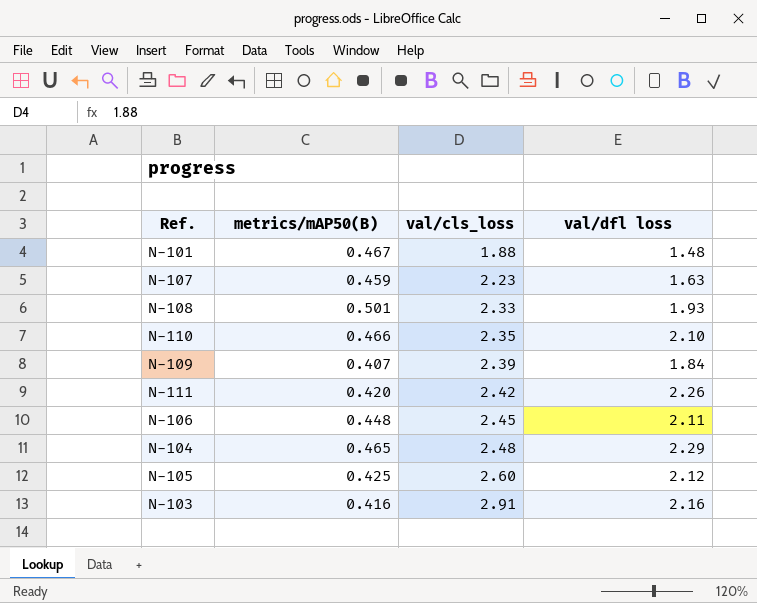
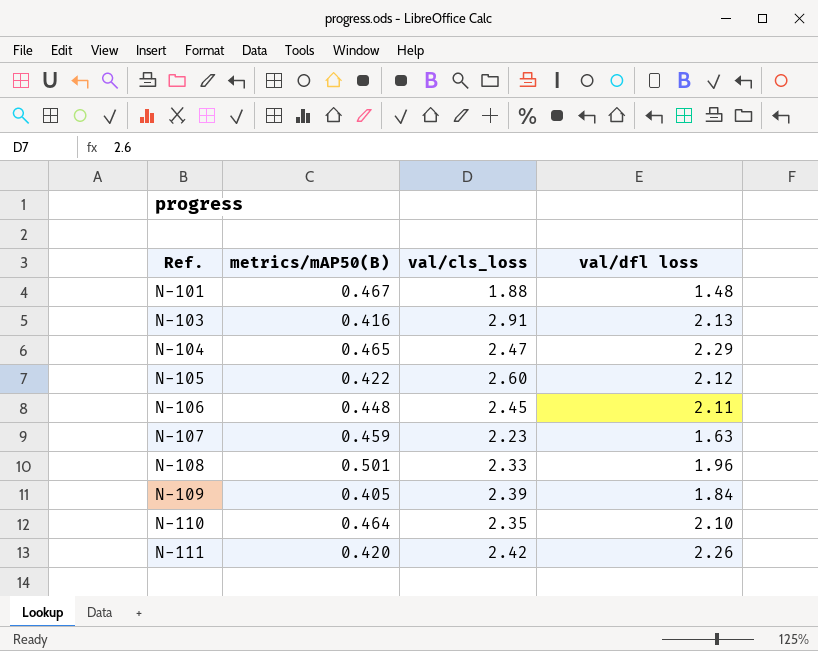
row order: val/cls_loss ascending -> Ref. ascending
N-103 | val/dfl loss: 2.16 -> 2.13
N-104 | val/cls_loss: 2.48 -> 2.47
N-105 | metrics/mAP50(B): 0.425 -> 0.422
N-108 | val/dfl loss: 1.93 -> 1.96
N-109 | metrics/mAP50(B): 0.407 -> 0.405
N-110 | metrics/mAP50(B): 0.466 -> 0.464

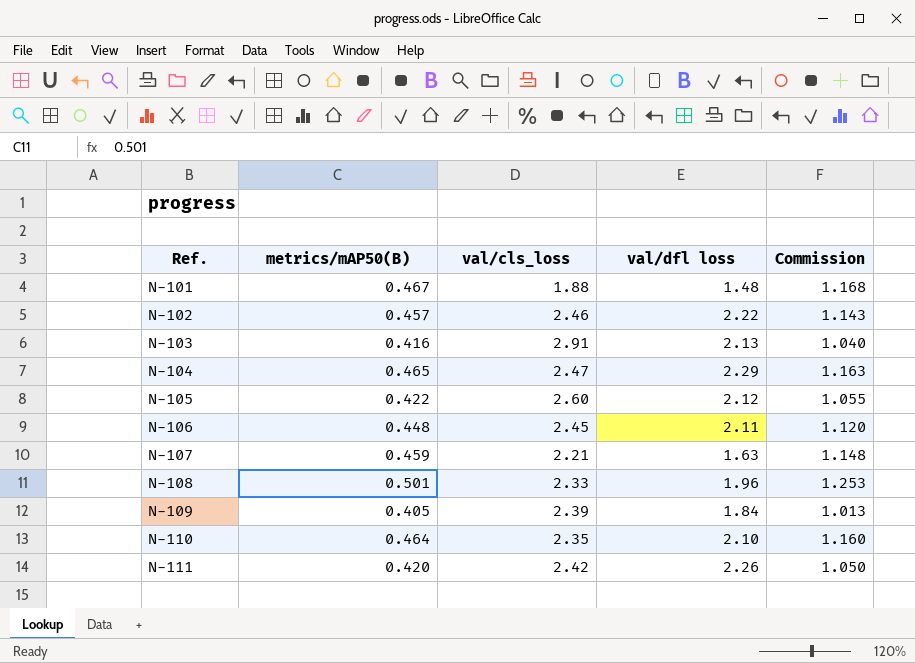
column Commission | formula: none -> [metrics/mAP50(B)] * 2.5
row N-102: none -> 0.457 | 2.46 | 2.22 | 1.143
N-107 | val/cls_loss: 2.23 -> 2.21

